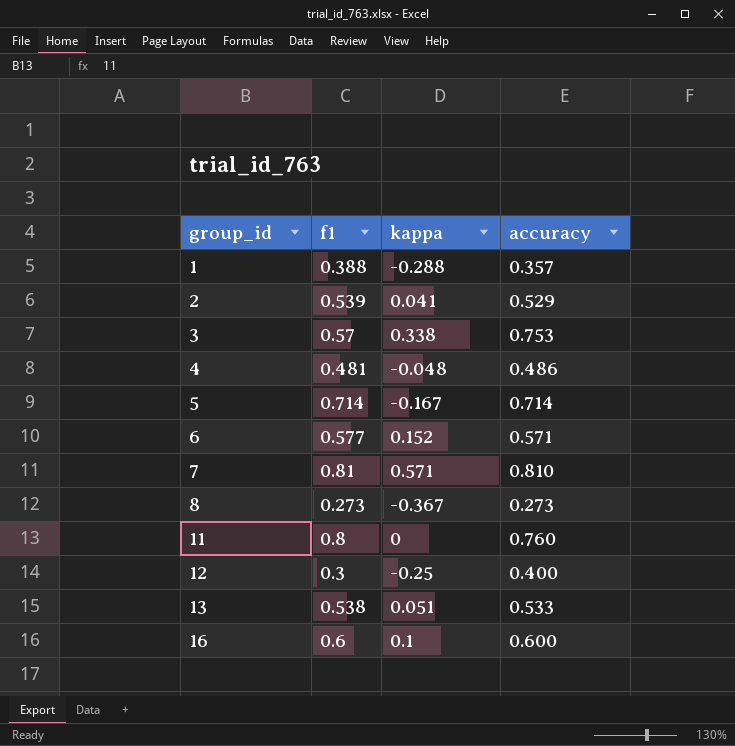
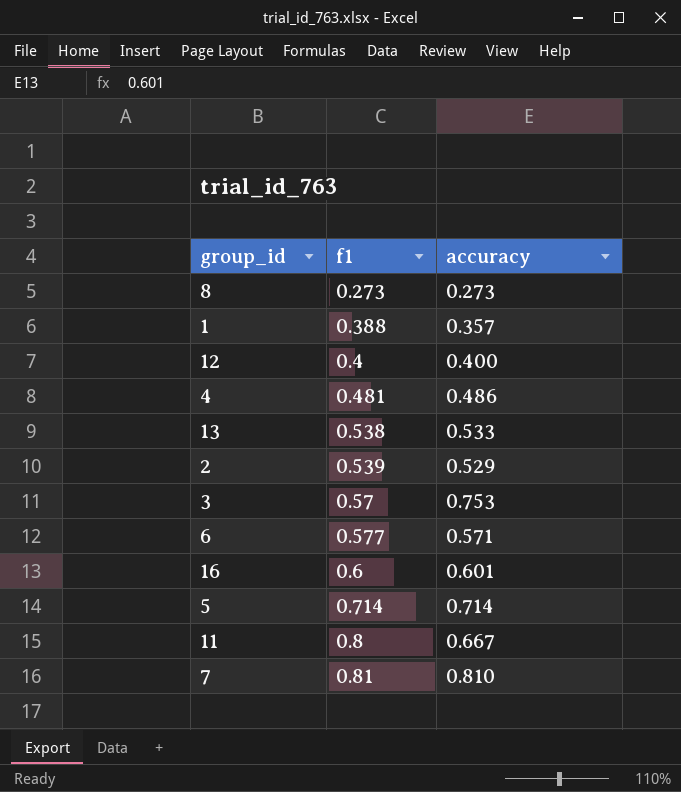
row order: group_id ascending -> f1 ascending
column kappa | position: 3 -> none
12 | f1: 0.3 -> 0.4
16 | accuracy: 0.600 -> 0.601
11 | accuracy: 0.760 -> 0.667

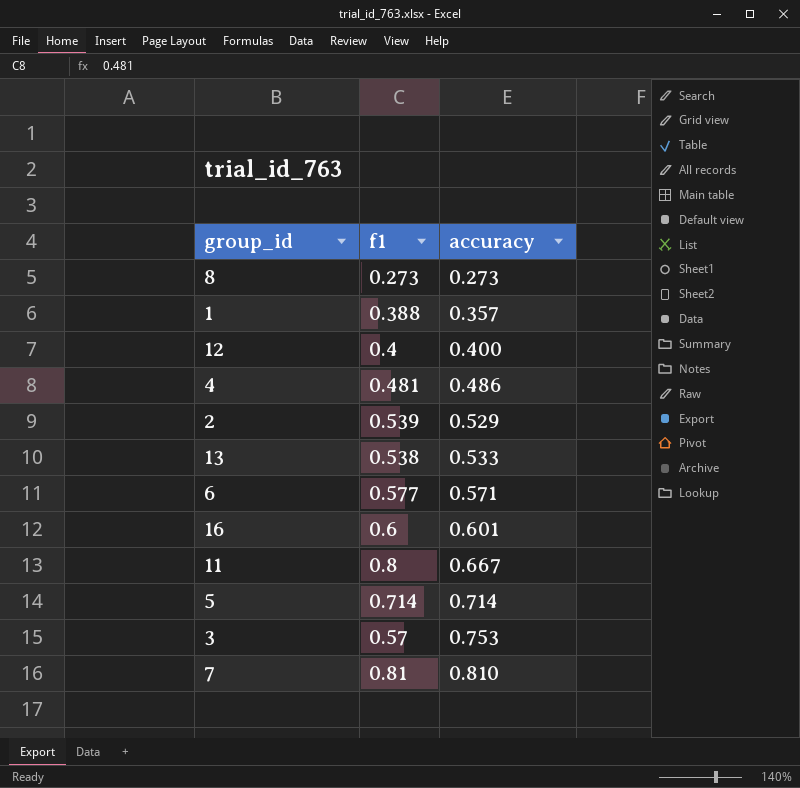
row order: f1 ascending -> accuracy ascending

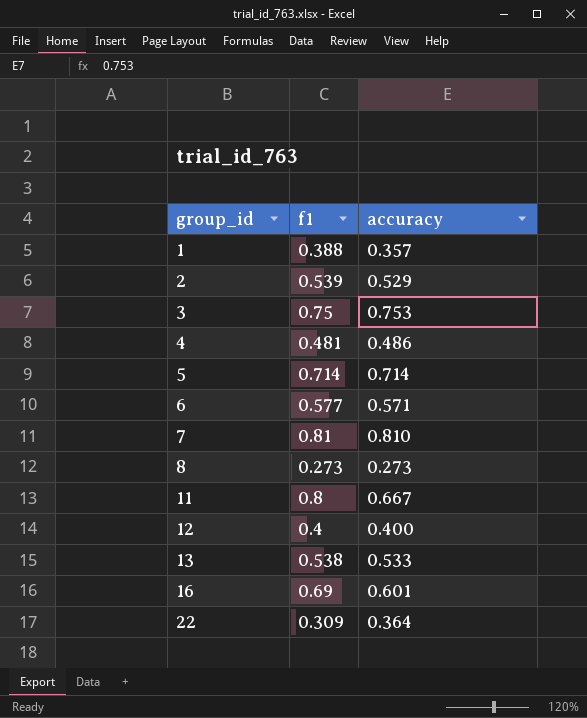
row order: accuracy ascending -> group_id ascending
3 | f1: 0.57 -> 0.75
16 | f1: 0.6 -> 0.69
row 22: none -> 0.309 | 0.364

